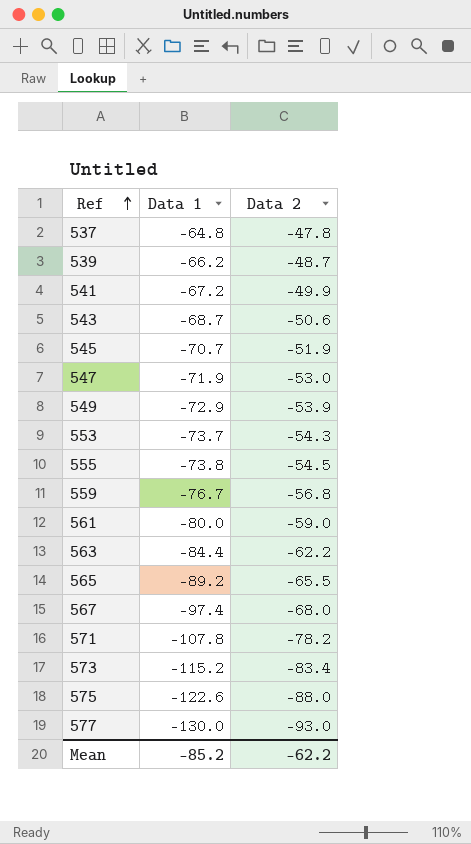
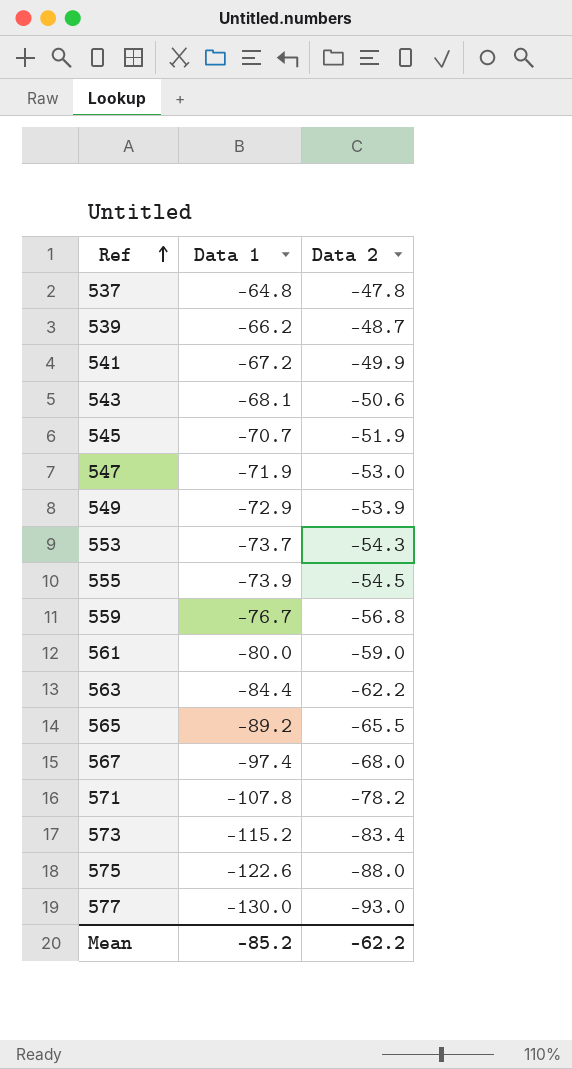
543 | Data 1: -68.7 -> -68.1
555 | Data 1: -73.8 -> -73.9

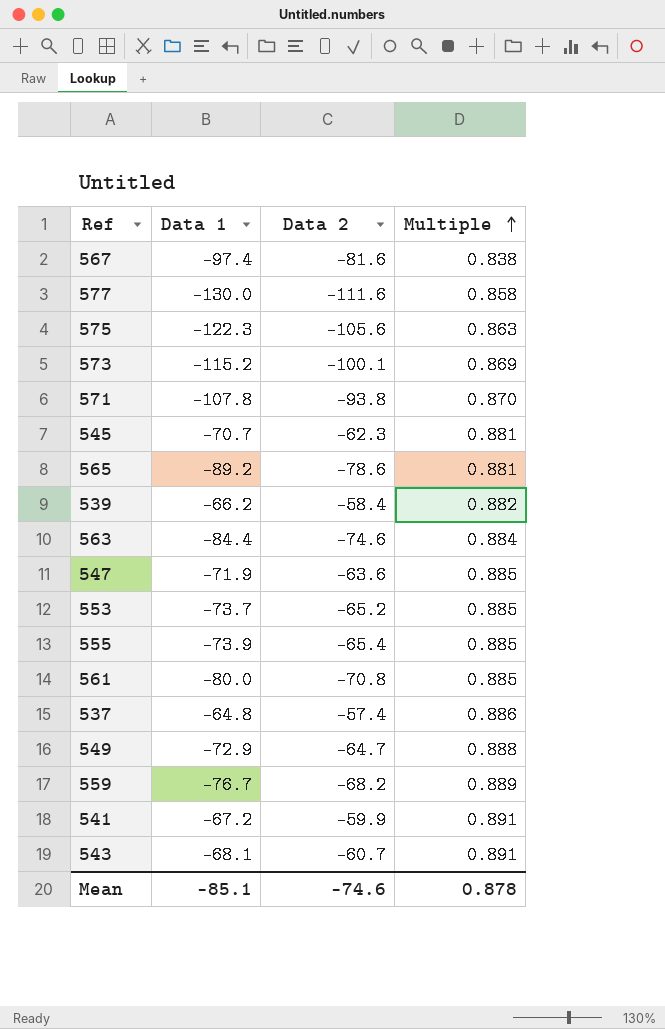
row order: Ref ascending -> Multiple ascending
column Multiple | formula: none -> [Data 2] / [Data 1]
567 | Data 2: -68.0 -> -81.6
577 | Data 2: -93.0 -> -111.6
575 | Data 1: -122.6 -> -122.3
575 | Data 2: -88.0 -> -105.6
573 | Data 2: -83.4 -> -100.1
571 | Data 2: -78.2 -> -93.8
545 | Data 2: -51.9 -> -62.3
565 | Data 2: -65.5 -> -78.6
539 | Data 2: -48.7 -> -58.4
563 | Data 2: -62.2 -> -74.6
547 | Data 2: -53.0 -> -63.6
553 | Data 2: -54.3 -> -65.2
555 | Data 2: -54.5 -> -65.4
561 | Data 2: -59.0 -> -70.8
537 | Data 2: -47.8 -> -57.4
549 | Data 2: -53.9 -> -64.7
559 | Data 2: -56.8 -> -68.2
541 | Data 2: -49.9 -> -59.9
543 | Data 2: -50.6 -> -60.7
Mean | Data 1: -85.2 -> -85.1
Mean | Data 2: -62.2 -> -74.6

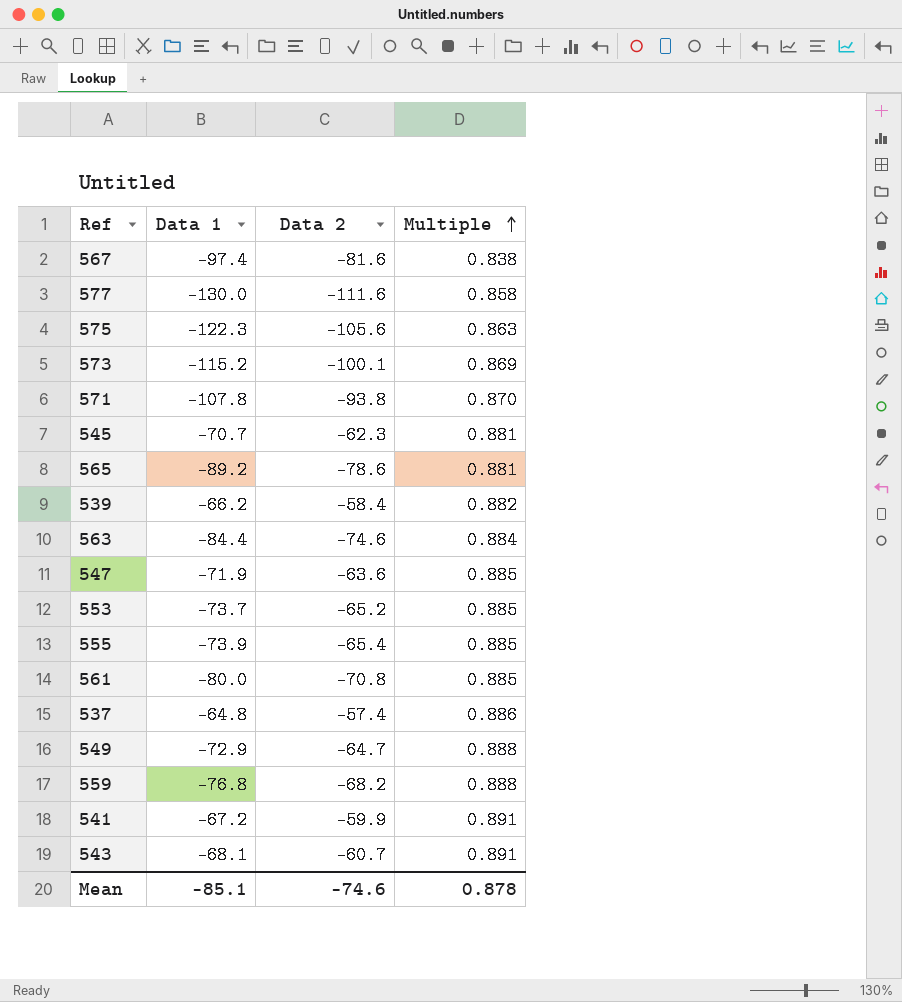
559 | Data 1: -76.7 -> -76.8
559 | Multiple: 0.889 -> 0.888

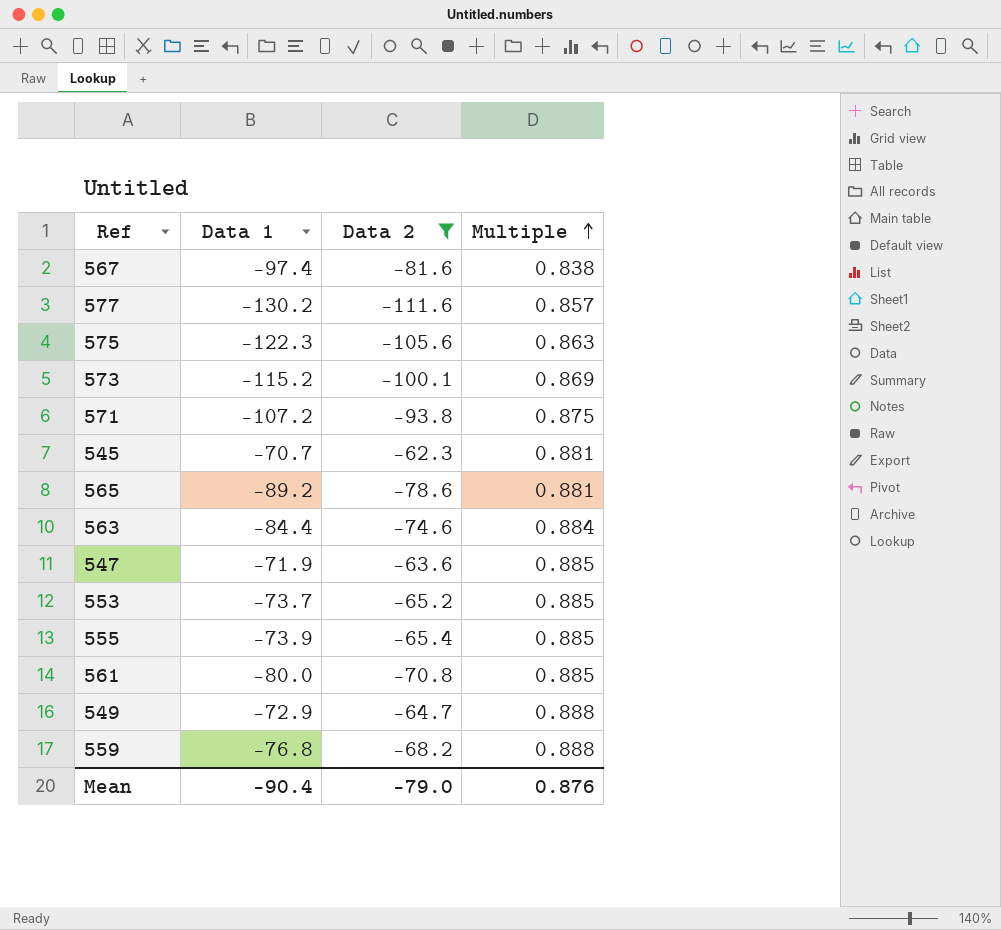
filter: none -> Data 2 <= -62.3
577 | Data 1: -130.0 -> -130.2
577 | Multiple: 0.858 -> 0.857
571 | Data 1: -107.8 -> -107.2
571 | Multiple: 0.870 -> 0.875
Mean | Data 1: -85.1 -> -90.4
Mean | Data 2: -74.6 -> -79.0
Mean | Multiple: 0.878 -> 0.876

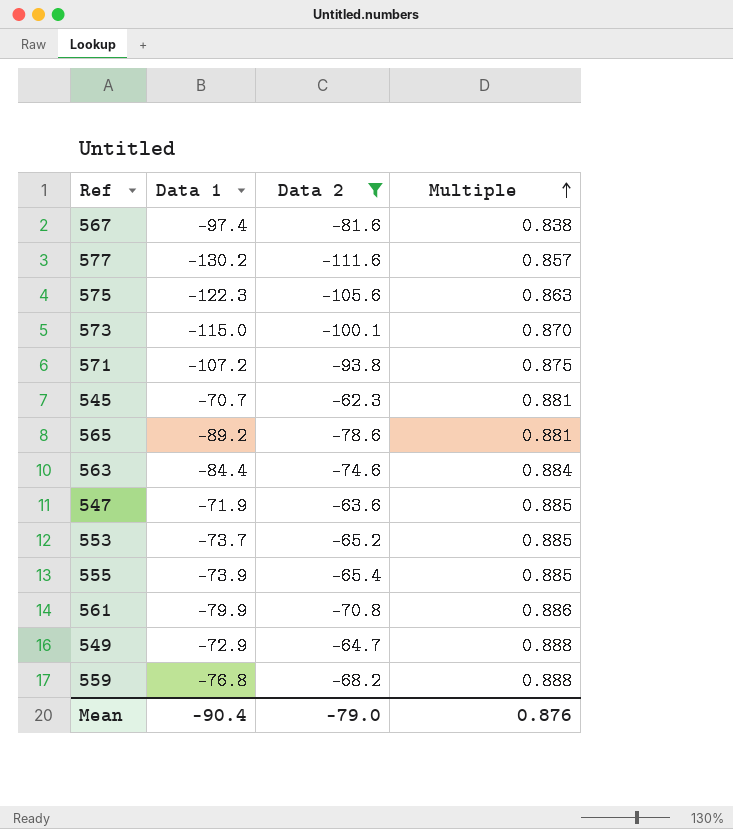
573 | Data 1: -115.2 -> -115.0
573 | Multiple: 0.869 -> 0.870
561 | Data 1: -80.0 -> -79.9
561 | Multiple: 0.885 -> 0.886

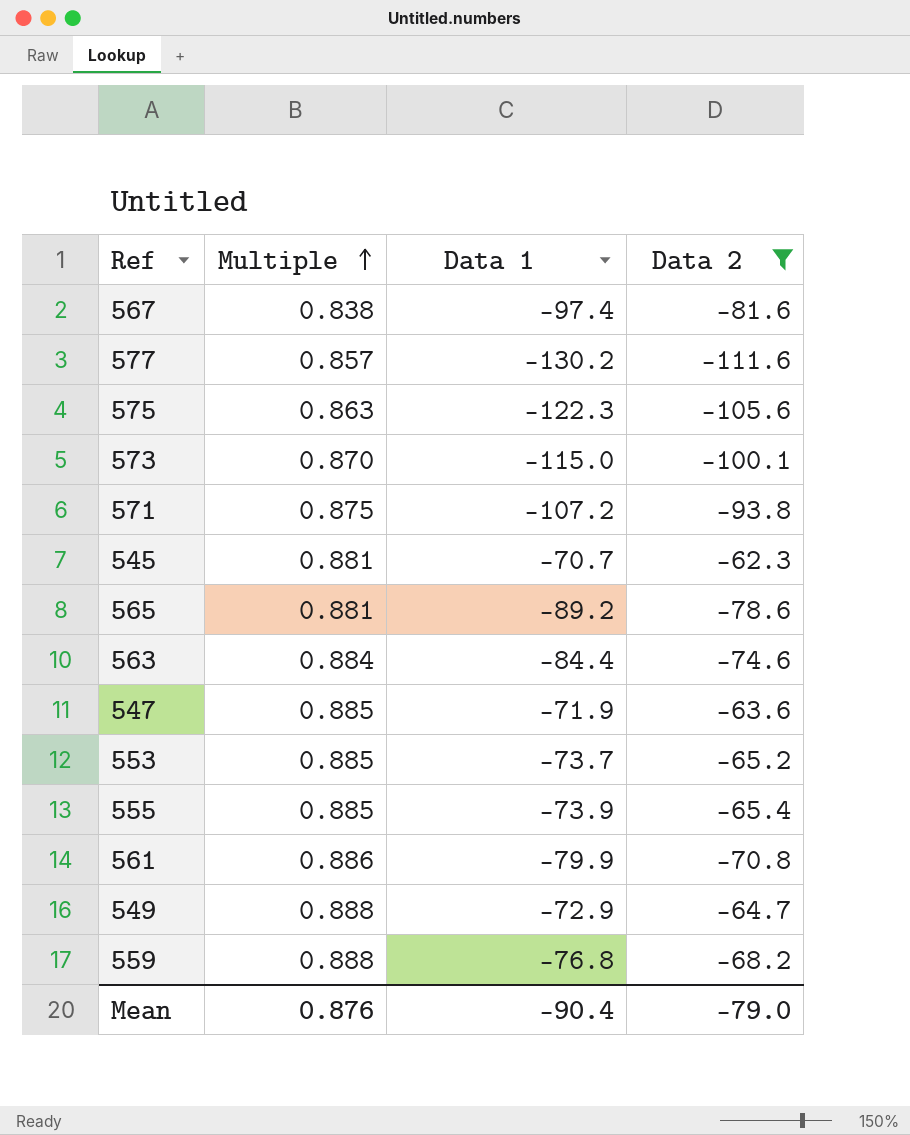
column Multiple | position: 4 -> 2

